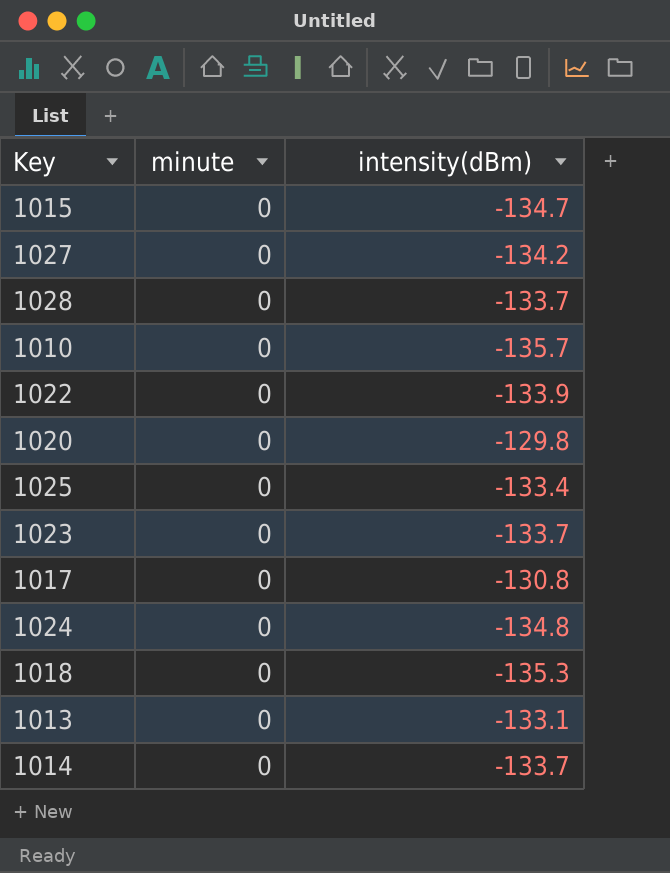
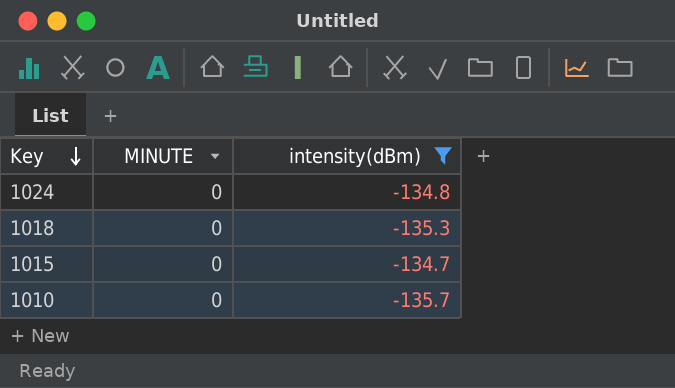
filter: none -> intensity(dBm) <= -134.7
row order: none -> Key descending
column name: minute -> MINUTE

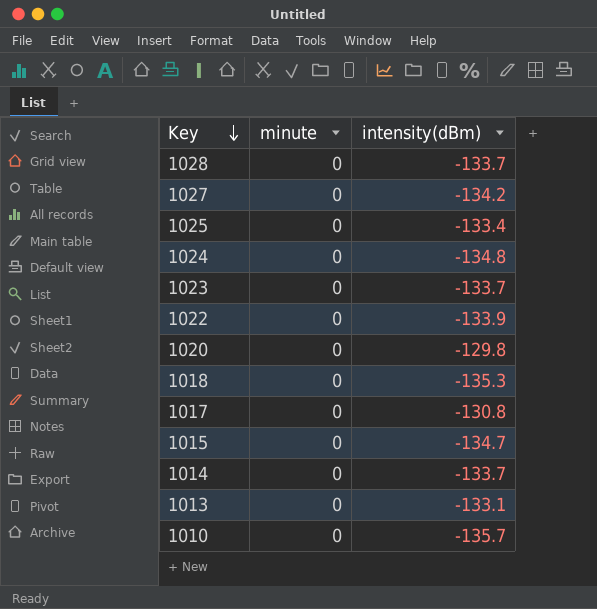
filter: intensity(dBm) <= -134.7 -> none
column name: MINUTE -> minute

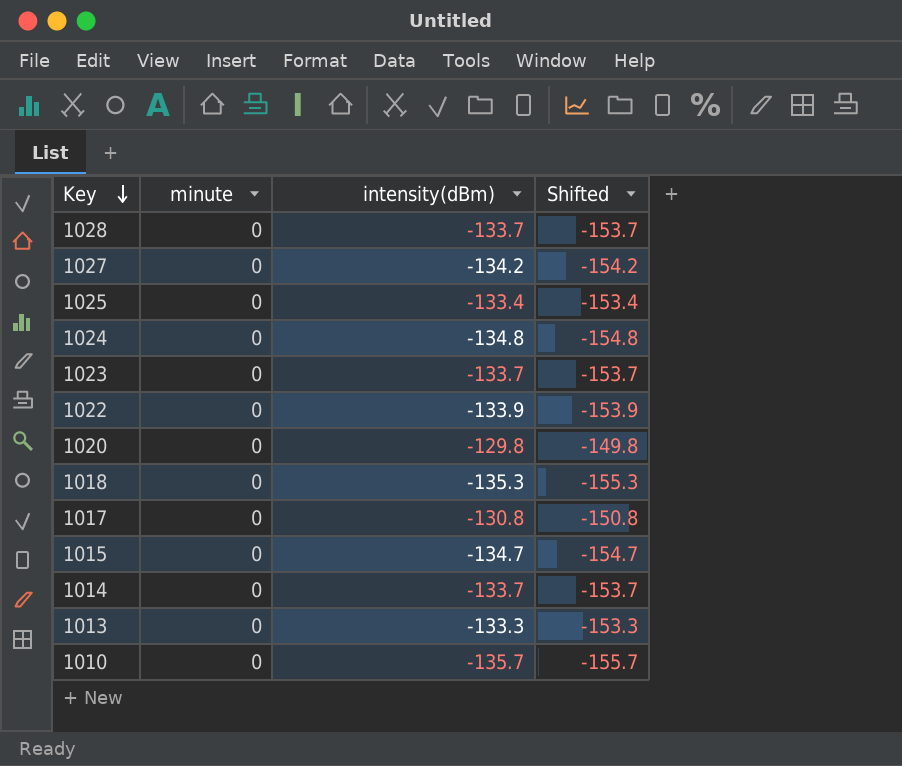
column Shifted | formula: none -> [intensity(dBm)] - 20
1013 | intensity(dBm): -133.1 -> -133.3

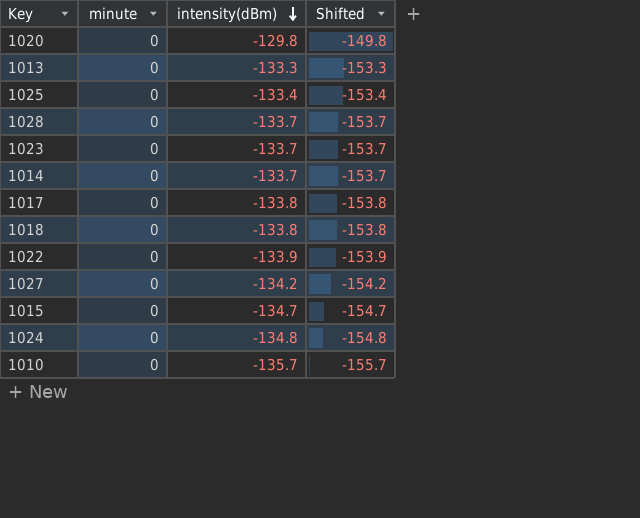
row order: Key descending -> intensity(dBm) descending
1017 | intensity(dBm): -130.8 -> -133.8
1017 | Shifted: -150.8 -> -153.8
1018 | intensity(dBm): -135.3 -> -133.8
1018 | Shifted: -155.3 -> -153.8

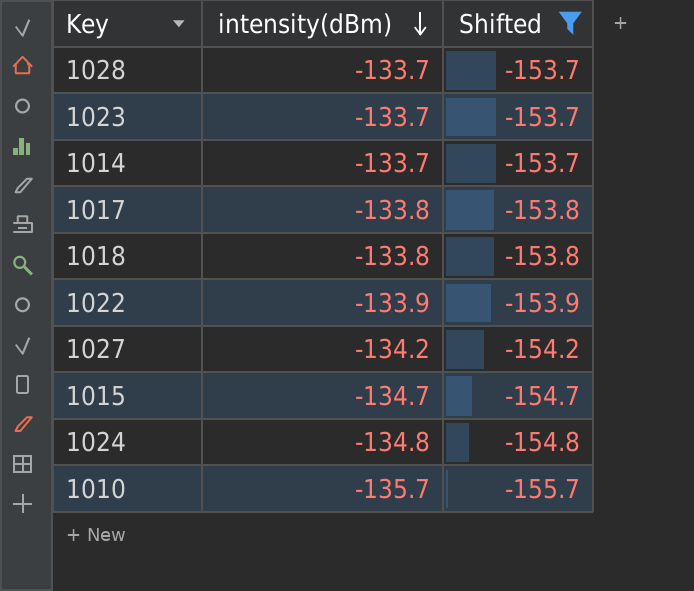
filter: none -> Shifted <= -153.7
column minute | position: 2 -> none

